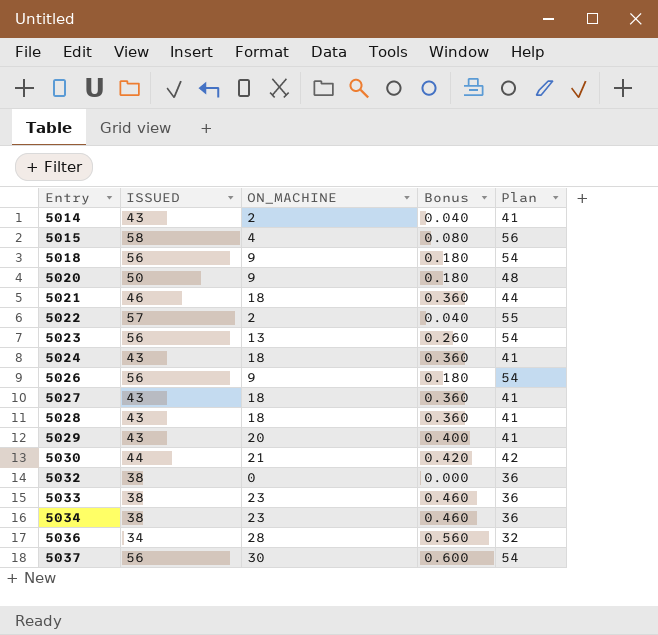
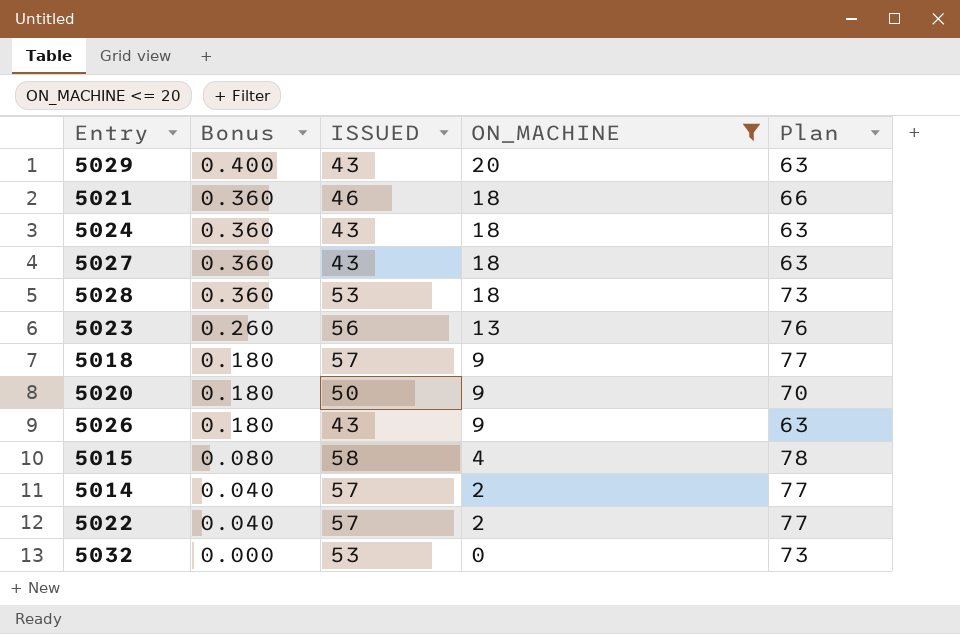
filter: none -> ON_MACHINE <= 20
row order: Entry ascending -> Bonus descending
column Bonus | position: 4 -> 2
column Plan | formula: [ISSUED] - 2 -> [ISSUED] + 20
5028 | ISSUED: 43 -> 53
5018 | ISSUED: 56 -> 57
5026 | ISSUED: 56 -> 43
5014 | ISSUED: 43 -> 57
5032 | ISSUED: 38 -> 53

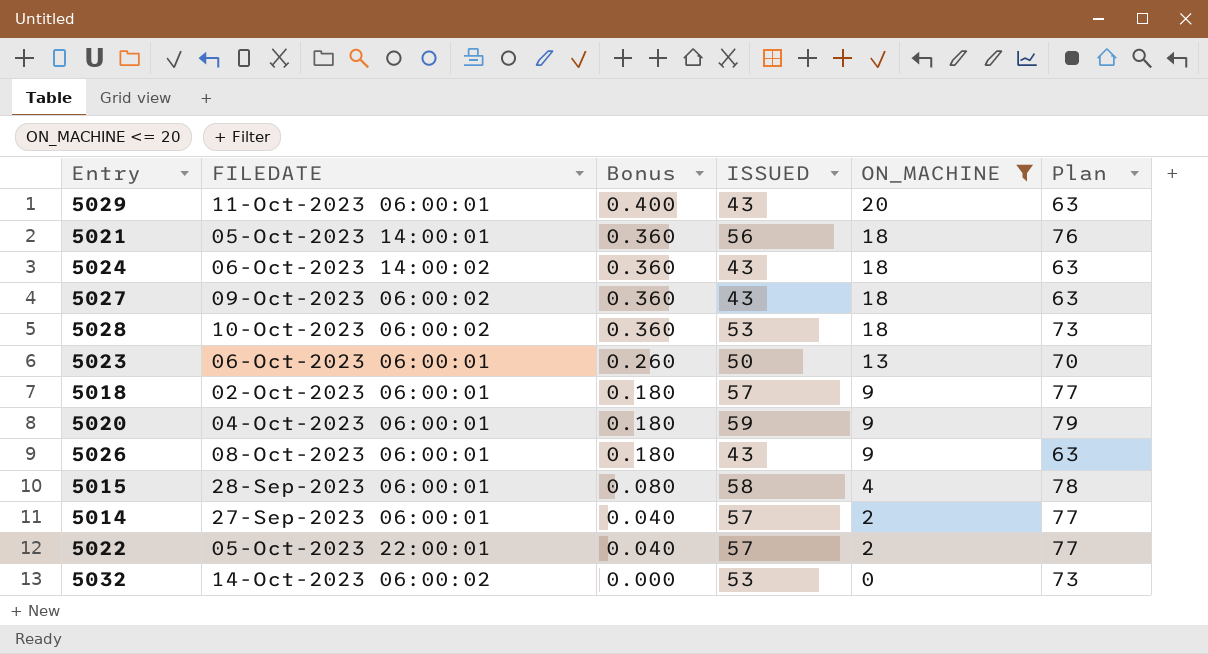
column FILEDATE | position: none -> 2
5021 | ISSUED: 46 -> 56
5021 | Plan: 66 -> 76
5023 | ISSUED: 56 -> 50
5023 | Plan: 76 -> 70
5020 | ISSUED: 50 -> 59
5020 | Plan: 70 -> 79

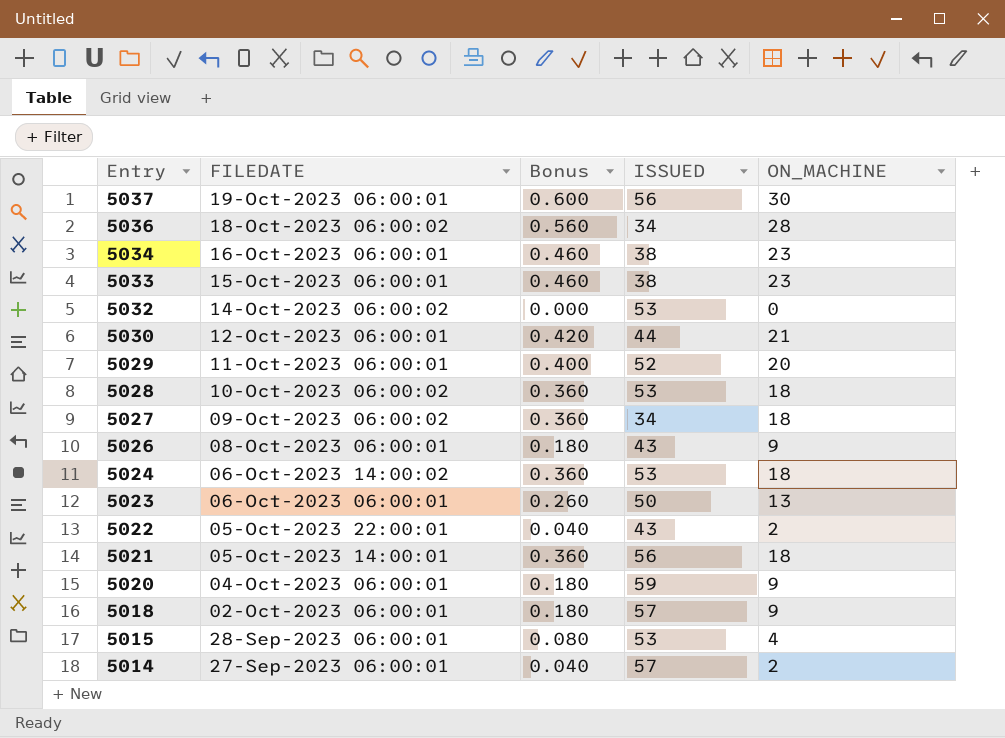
filter: ON_MACHINE <= 20 -> none
row order: Bonus descending -> Entry descending
column Plan | formula: [ISSUED] + 20 -> none
5029 | ISSUED: 43 -> 52
5027 | ISSUED: 43 -> 34
5024 | ISSUED: 43 -> 53
5022 | ISSUED: 57 -> 43
5015 | ISSUED: 58 -> 53

